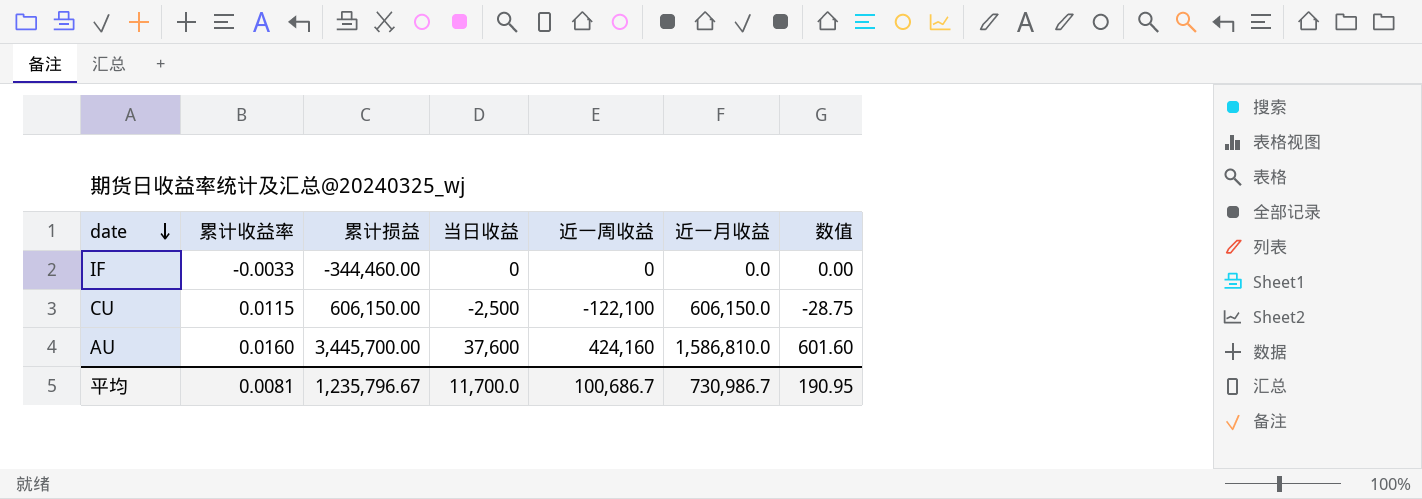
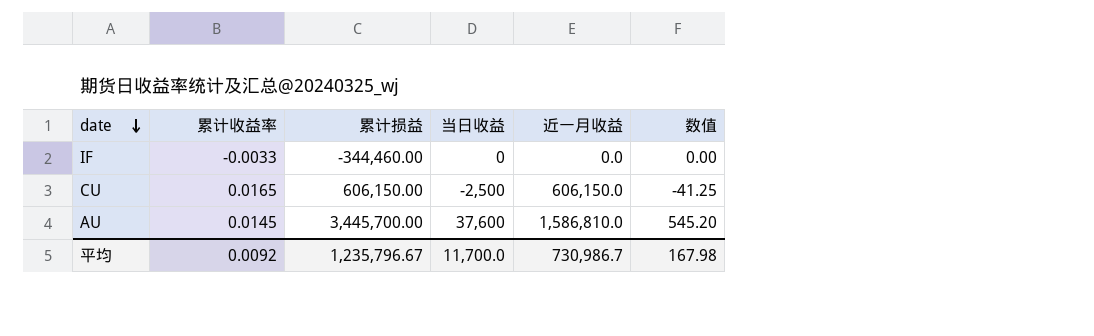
column 近一周收益 | position: 5 -> none
CU | 累计收益率: 0.0115 -> 0.0165
CU | 数值: -28.75 -> -41.25
AU | 累计收益率: 0.0160 -> 0.0145
AU | 数值: 601.60 -> 545.20
平均 | 累计收益率: 0.0081 -> 0.0092
平均 | 数值: 190.95 -> 167.98

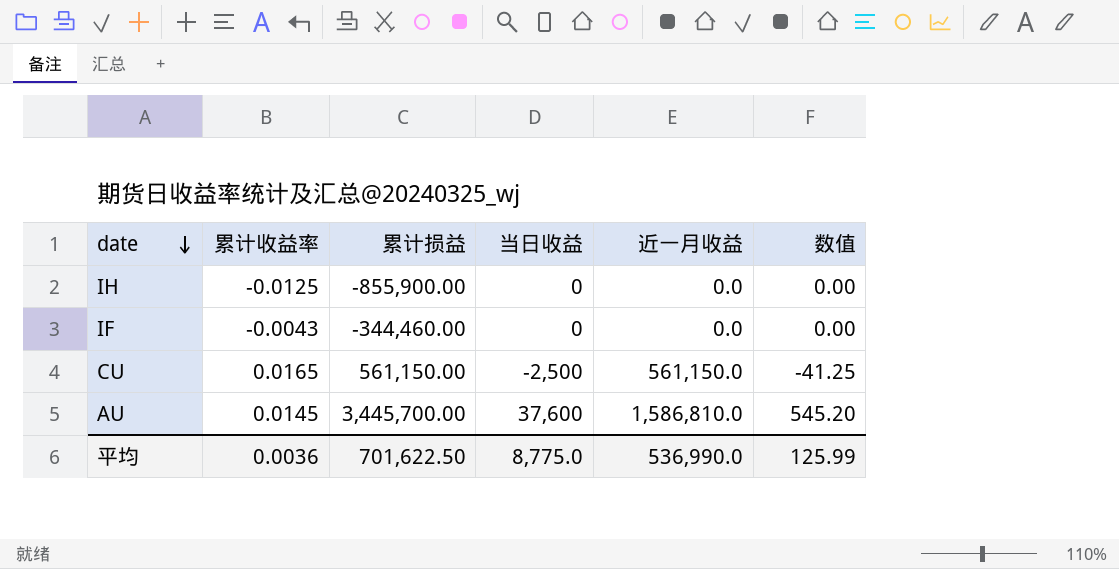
row IH: none -> -0.0125 | -855,900.00 | 0 | 0.0 | 0.00
IF | 累计收益率: -0.0033 -> -0.0043
CU | 累计损益: 606,150.00 -> 561,150.00
CU | 近一月收益: 606,150.0 -> 561,150.0
平均 | 累计收益率: 0.0092 -> 0.0036
平均 | 累计损益: 1,235,796.67 -> 701,622.50
平均 | 当日收益: 11,700.0 -> 8,775.0
平均 | 近一月收益: 730,986.7 -> 536,990.0
平均 | 数值: 167.98 -> 125.99

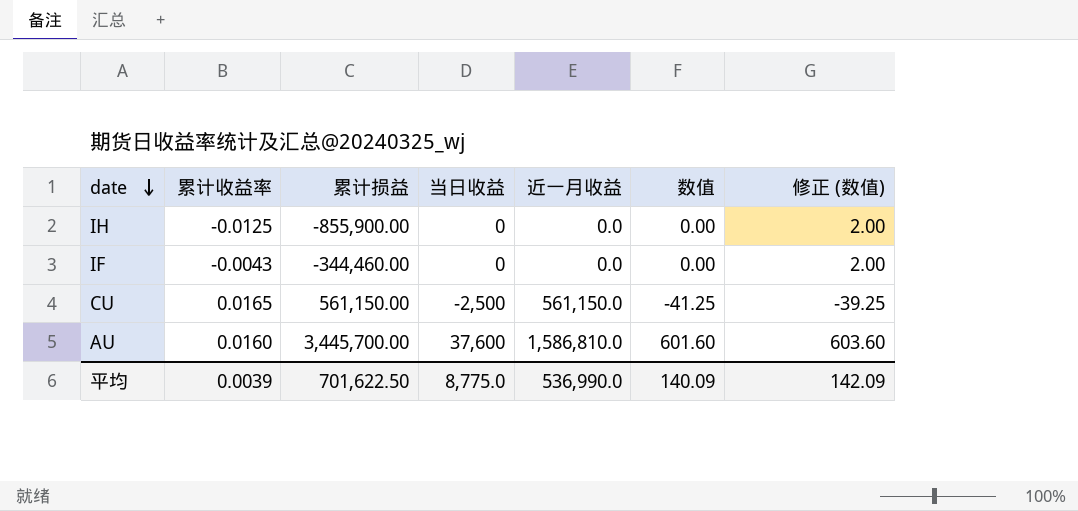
column 修正 (数值) | formula: none -> [数值] + 2
AU | 累计收益率: 0.0145 -> 0.0160
AU | 数值: 545.20 -> 601.60
平均 | 累计收益率: 0.0036 -> 0.0039
平均 | 数值: 125.99 -> 140.09

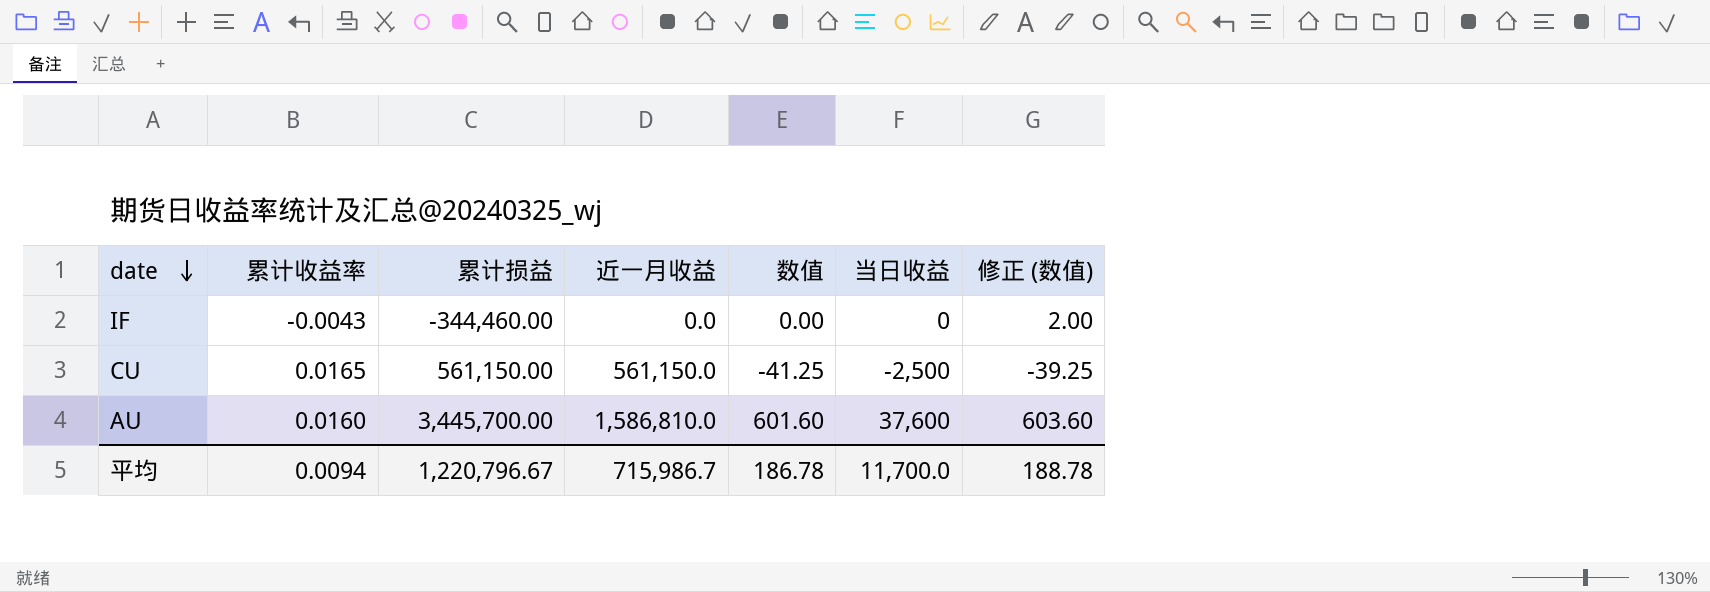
column 当日收益 | position: 4 -> 6
row IH: -0.0125 | -855,900.00 | 0 | 0.0 | 0.00 | 2.00 -> none
平均 | 累计收益率: 0.0039 -> 0.0094
平均 | 累计损益: 701,622.50 -> 1,220,796.67
平均 | 近一月收益: 536,990.0 -> 715,986.7
平均 | 数值: 140.09 -> 186.78
平均 | 当日收益: 8,775.0 -> 11,700.0
平均 | 修正 (数值): 142.09 -> 188.78

